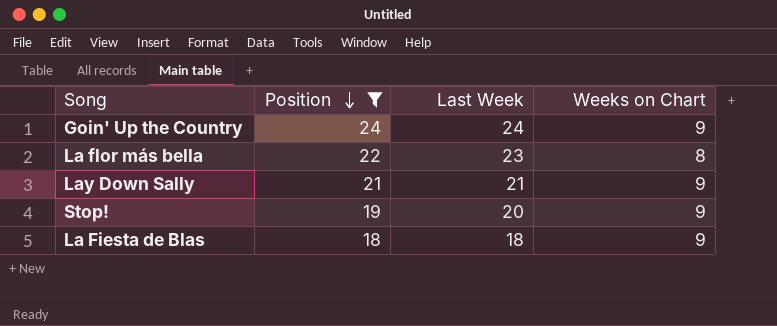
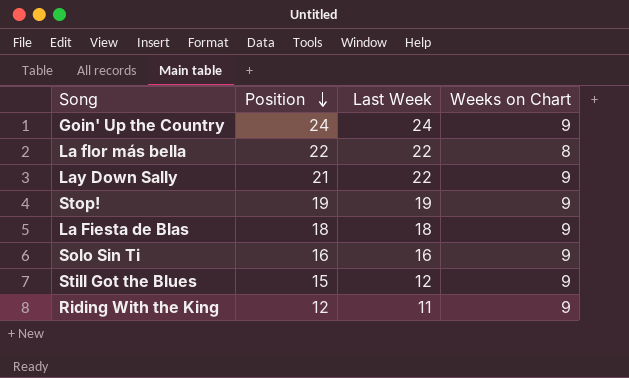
filter: Position >= 18 -> none
La flor más bella | Last Week: 23 -> 22
Lay Down Sally | Last Week: 21 -> 22
Stop! | Last Week: 20 -> 19

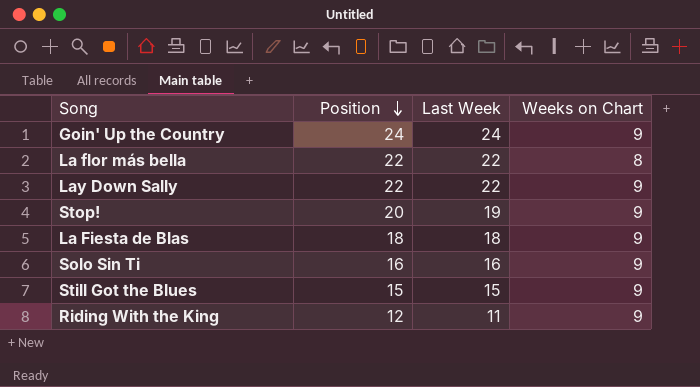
Lay Down Sally | Position: 21 -> 22
Stop! | Position: 19 -> 20
Still Got the Blues | Last Week: 12 -> 15

